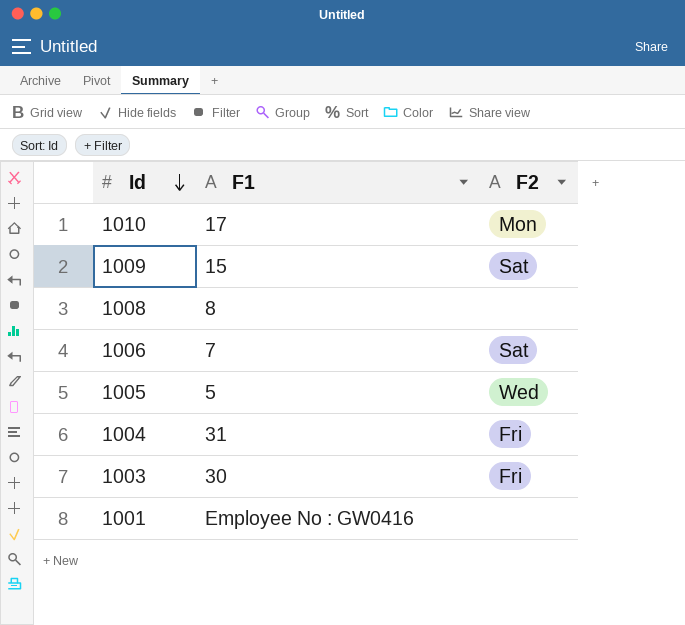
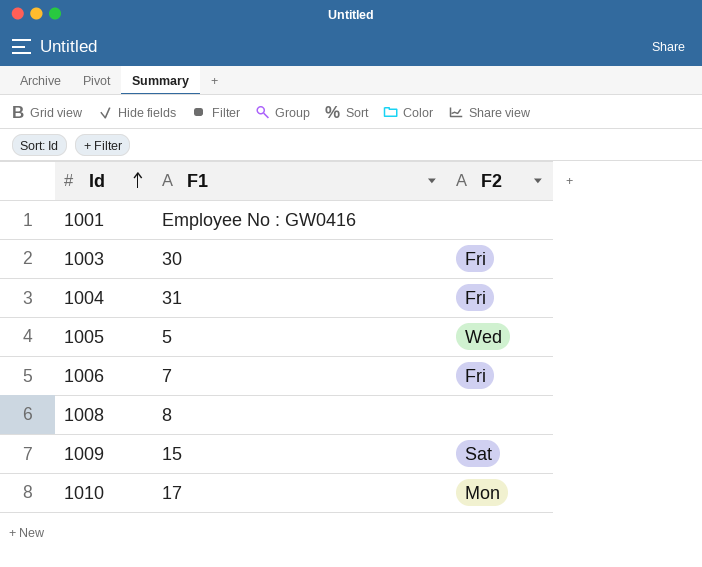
row order: Id descending -> Id ascending
1006 | F2: Sat -> Fri

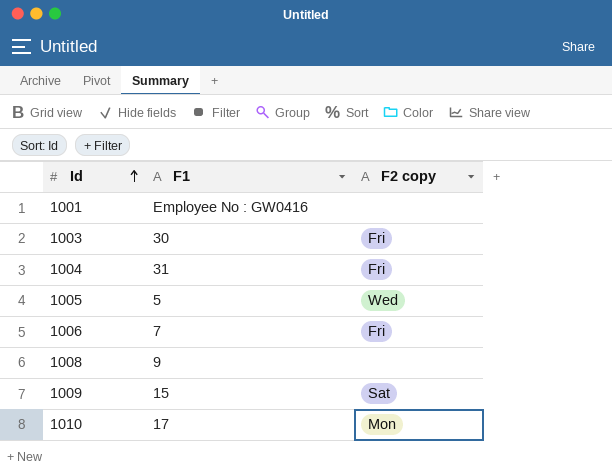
column name: F2 -> F2 copy
1008 | F1: 8 -> 9

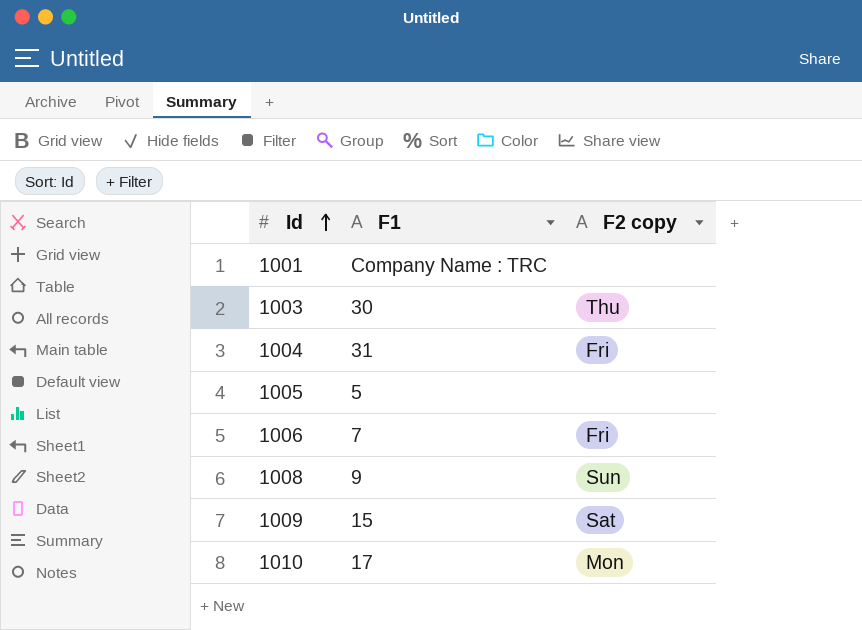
1001 | F1: Employee No : GW0416 -> Company Name : TRC
1003 | F2 copy: Fri -> Thu
1005 | F2 copy: Wed -> none
1008 | F2 copy: none -> Sun

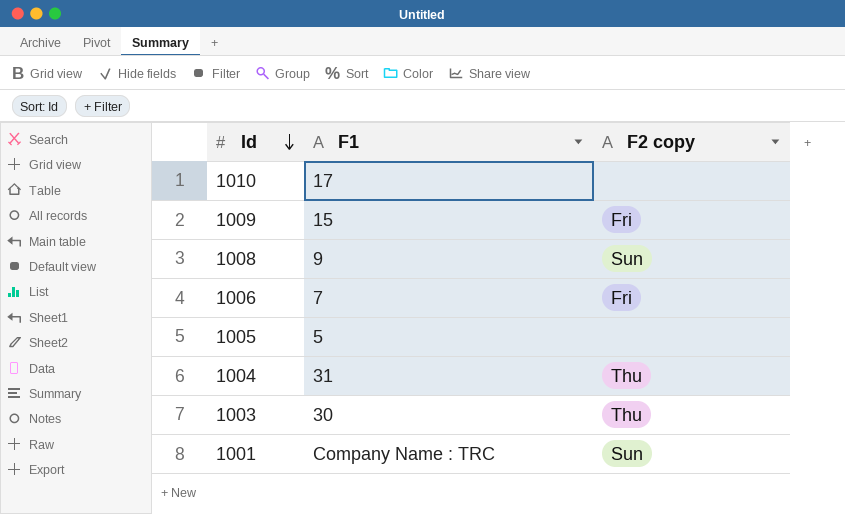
row order: Id ascending -> Id descending
1010 | F2 copy: Mon -> none
1009 | F2 copy: Sat -> Fri
1004 | F2 copy: Fri -> Thu
1001 | F2 copy: none -> Sun

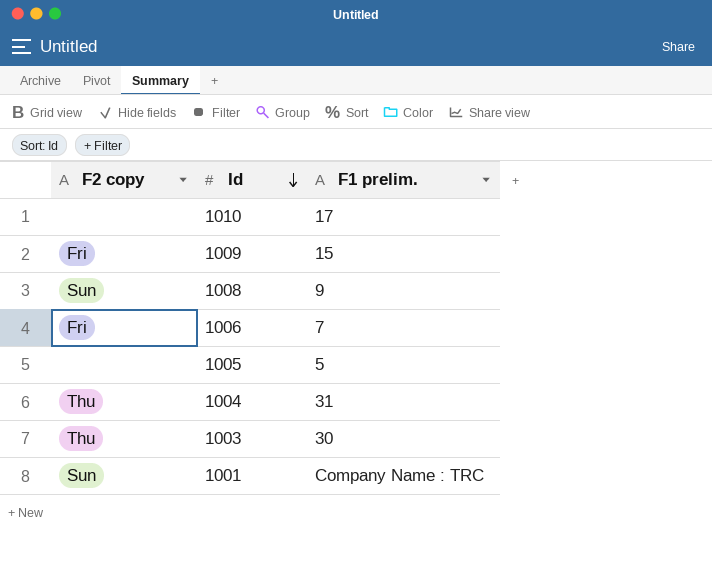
column F2 copy | position: 3 -> 1
column name: F1 -> F1 prelim.

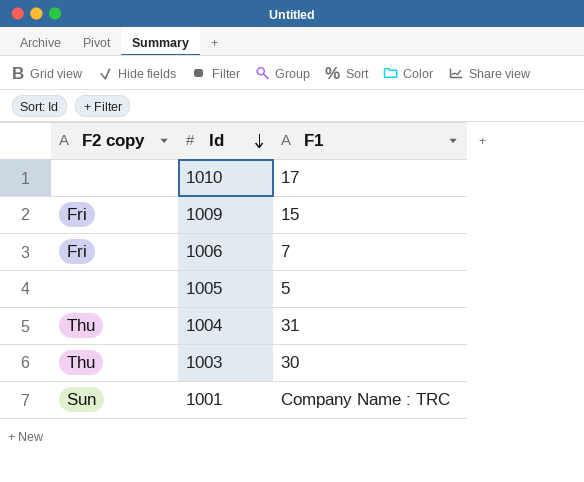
column name: F1 prelim. -> F1
row 1008: Sun | 9 -> none

